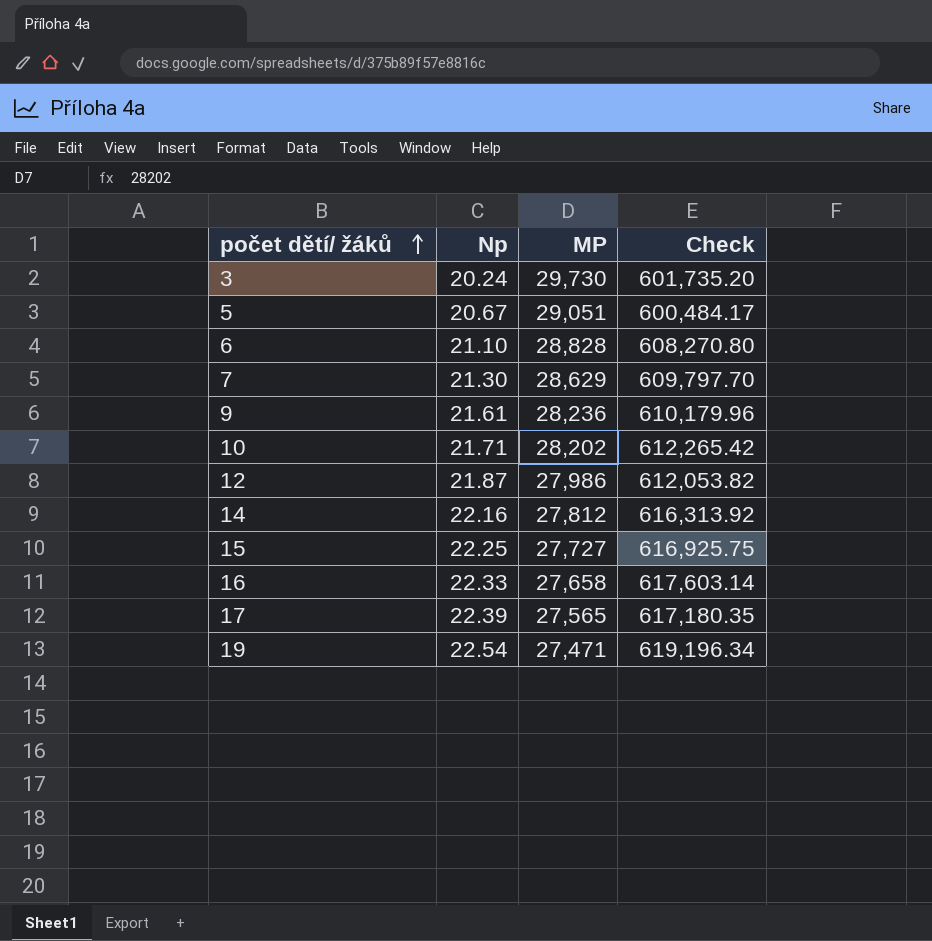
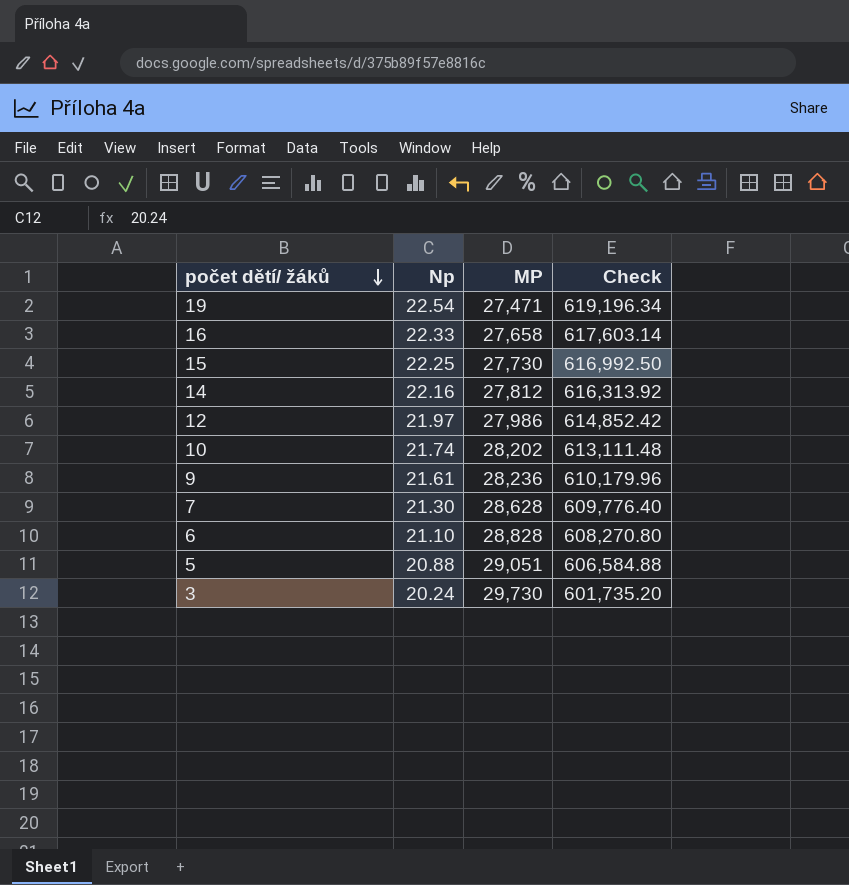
row order: počet dětí/ žáků ascending -> počet dětí/ žáků descending
row 17: 22.39 | 27,565 | 617,180.35 -> none
15 | MP: 27,727 -> 27,730
15 | Check: 616,925.75 -> 616,992.50
12 | Np: 21.87 -> 21.97
12 | Check: 612,053.82 -> 614,852.42
10 | Np: 21.71 -> 21.74
10 | Check: 612,265.42 -> 613,111.48
7 | MP: 28,629 -> 28,628
7 | Check: 609,797.70 -> 609,776.40
5 | Np: 20.67 -> 20.88
5 | Check: 600,484.17 -> 606,584.88

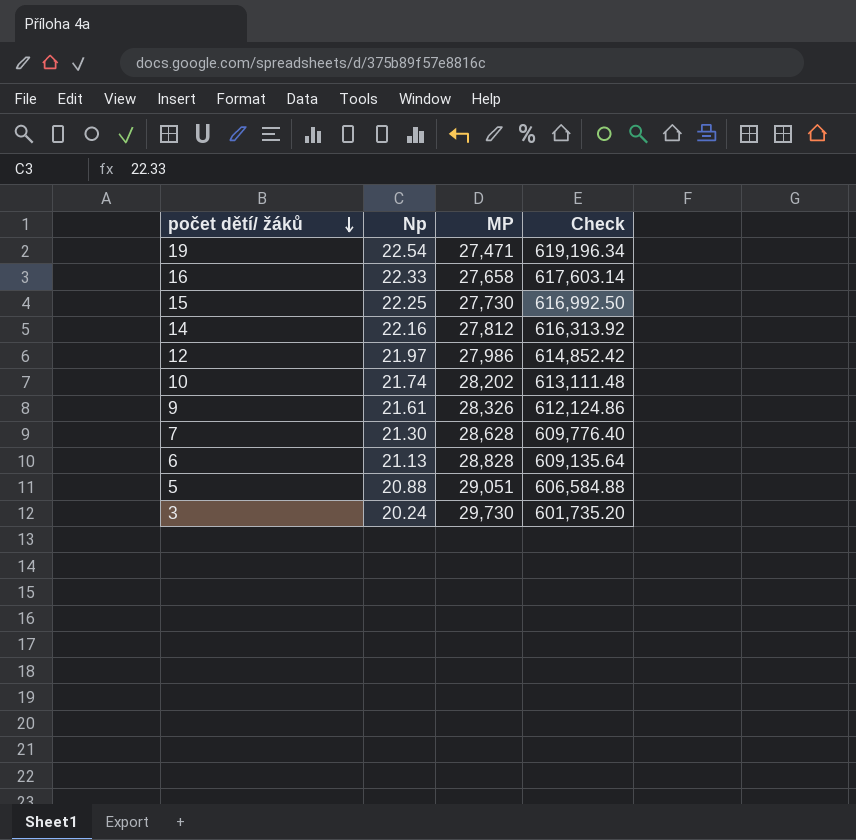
9 | MP: 28,236 -> 28,326
9 | Check: 610,179.96 -> 612,124.86
6 | Np: 21.10 -> 21.13
6 | Check: 608,270.80 -> 609,135.64

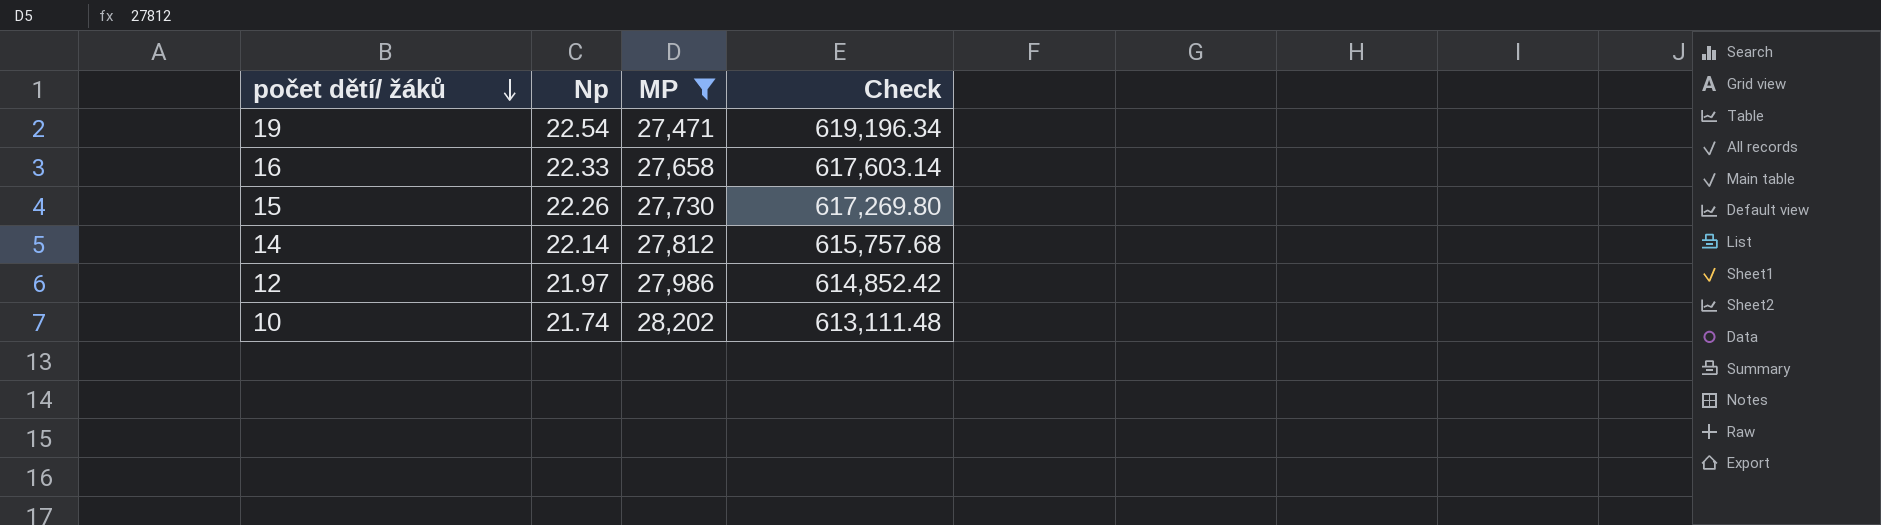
filter: none -> MP <= 28,202
15 | Np: 22.25 -> 22.26
15 | Check: 616,992.50 -> 617,269.80
14 | Np: 22.16 -> 22.14
14 | Check: 616,313.92 -> 615,757.68

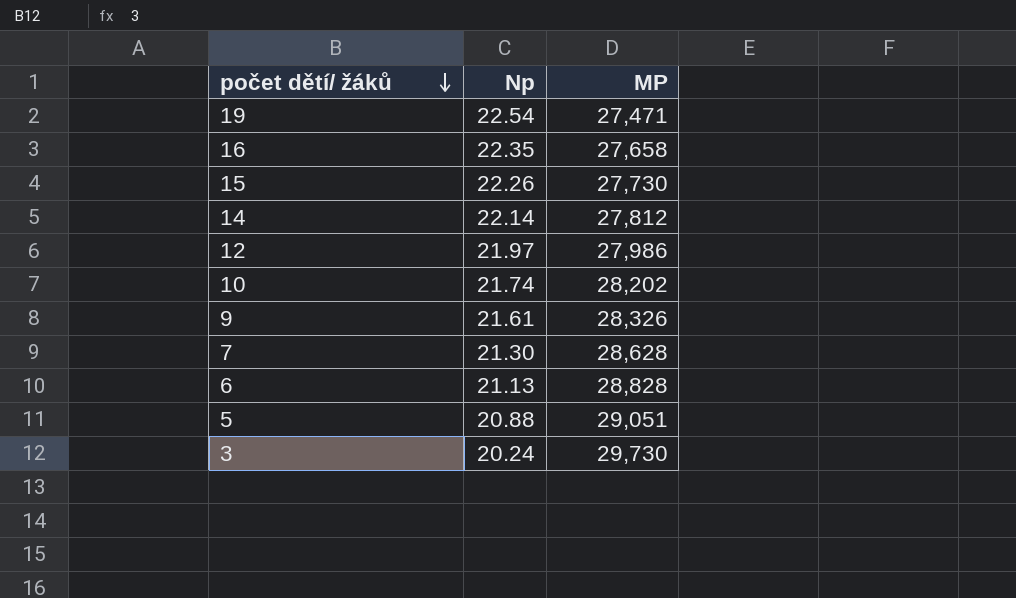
filter: MP <= 28,202 -> none
column Check | formula: [Np] * [MP] -> none
16 | Np: 22.33 -> 22.35

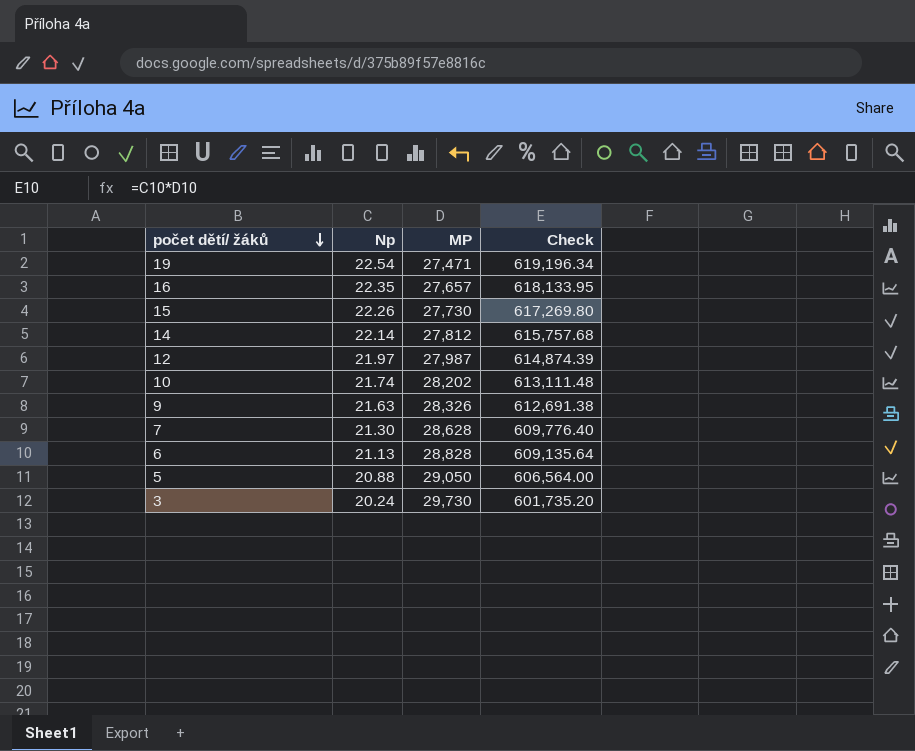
column Check | formula: none -> [Np] * [MP]
16 | MP: 27,658 -> 27,657
12 | MP: 27,986 -> 27,987
9 | Np: 21.61 -> 21.63
5 | MP: 29,051 -> 29,050

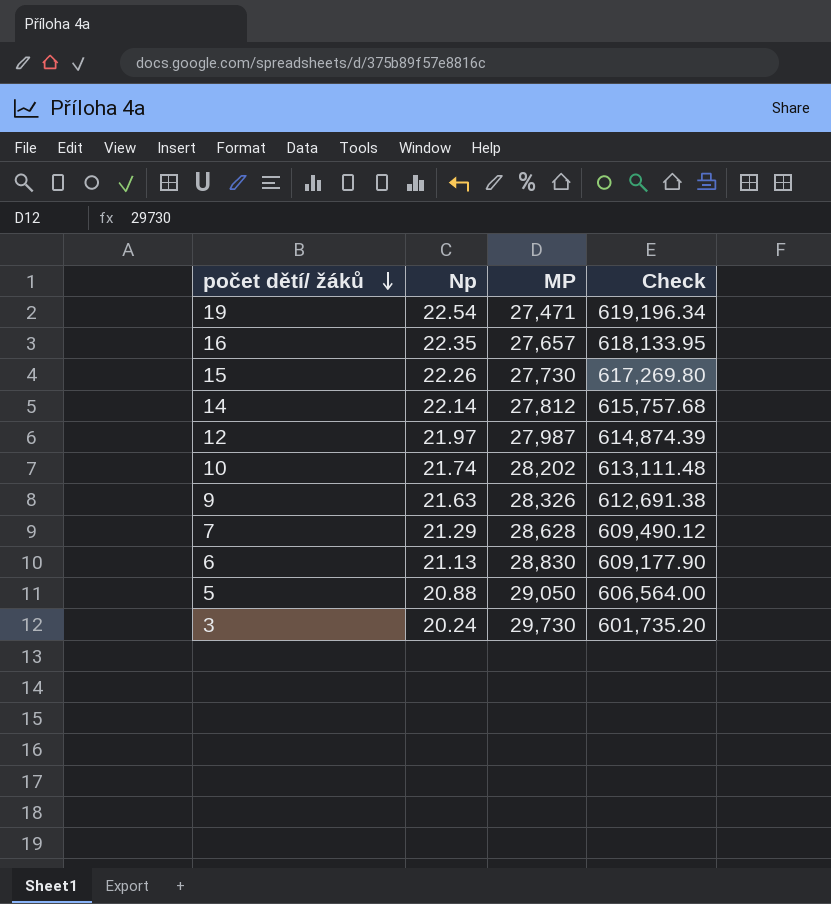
7 | Np: 21.30 -> 21.29
7 | Check: 609,776.40 -> 609,490.12
6 | MP: 28,828 -> 28,830
6 | Check: 609,135.64 -> 609,177.90

